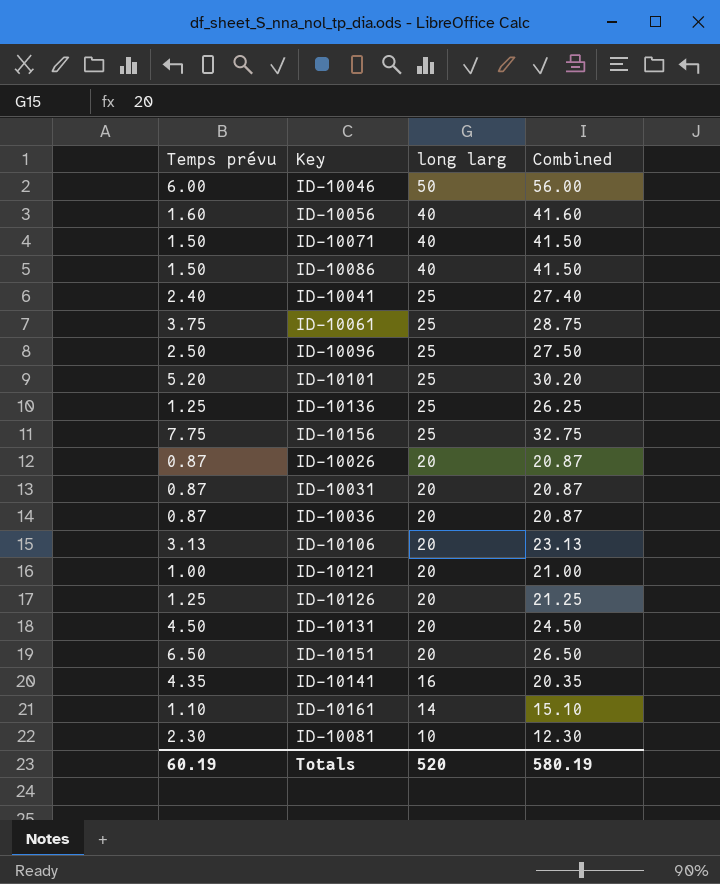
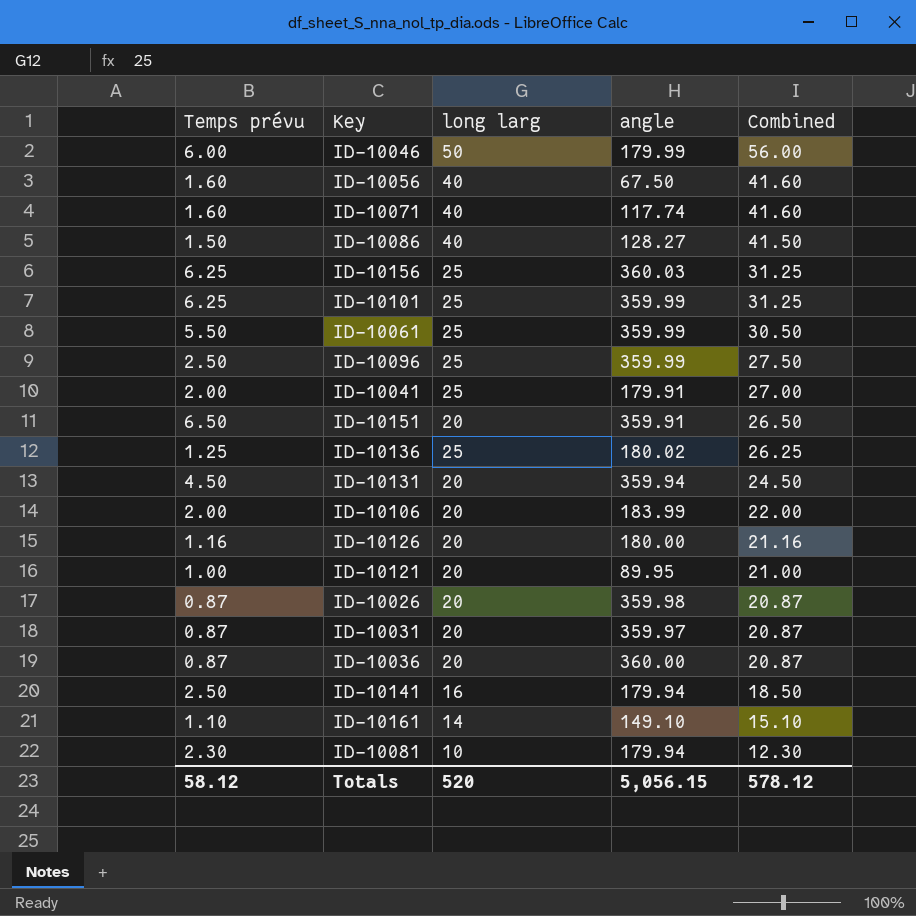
row order: long larg descending -> Combined descending
column angle | position: none -> 4
ID-10071 | Temps prévu: 1.50 -> 1.60
ID-10071 | Combined: 41.50 -> 41.60
ID-10156 | Temps prévu: 7.75 -> 6.25
ID-10156 | Combined: 32.75 -> 31.25
ID-10101 | Temps prévu: 5.20 -> 6.25
ID-10101 | Combined: 30.20 -> 31.25
ID-10061 | Temps prévu: 3.75 -> 5.50
ID-10061 | Combined: 28.75 -> 30.50
ID-10041 | Temps prévu: 2.40 -> 2.00
ID-10041 | Combined: 27.40 -> 27.00
ID-10106 | Temps prévu: 3.13 -> 2.00
ID-10106 | Combined: 23.13 -> 22.00
ID-10126 | Temps prévu: 1.25 -> 1.16
ID-10126 | Combined: 21.25 -> 21.16
ID-10141 | Temps prévu: 4.35 -> 2.50
ID-10141 | Combined: 20.35 -> 18.50
Totals | Temps prévu: 60.19 -> 58.12
Totals | Combined: 580.19 -> 578.12

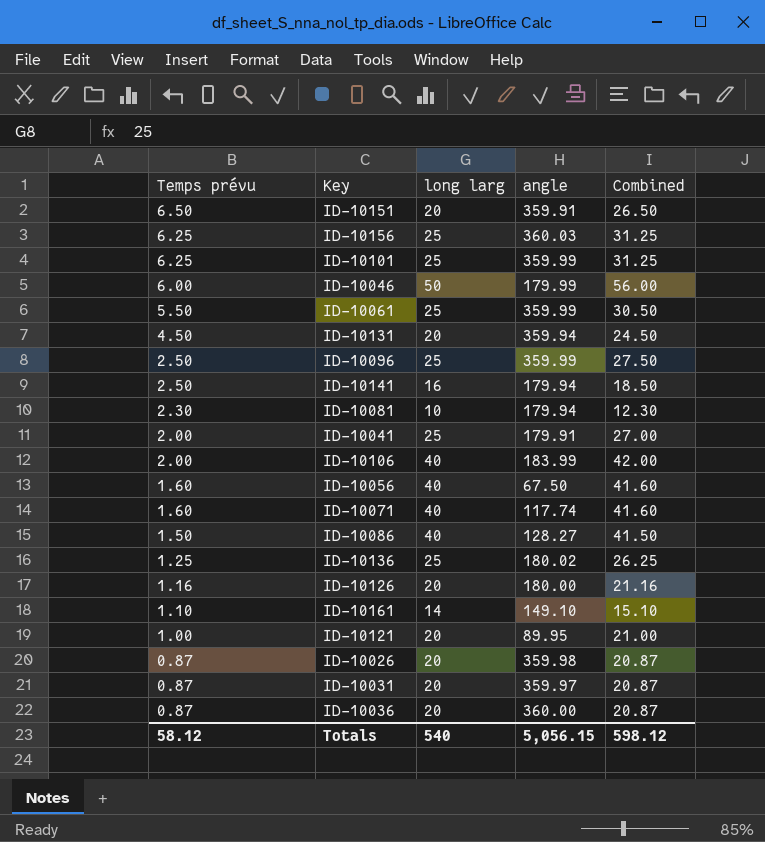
row order: Combined descending -> Temps prévu descending
ID-10106 | long larg: 20 -> 40
ID-10106 | Combined: 22.00 -> 42.00
Totals | long larg: 520 -> 540
Totals | Combined: 578.12 -> 598.12

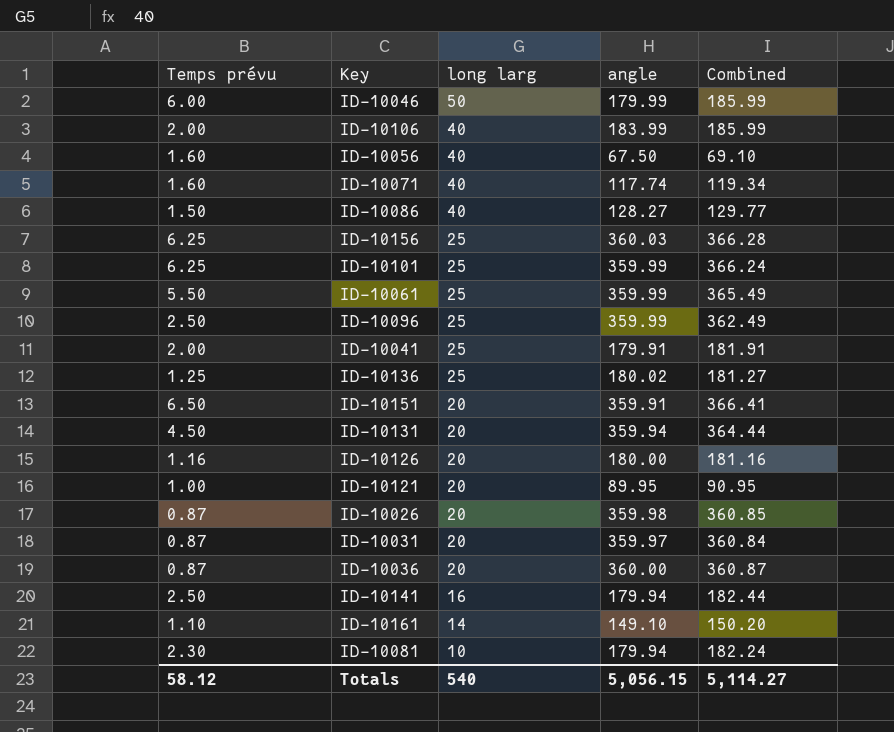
row order: Temps prévu descending -> long larg descending
column Combined | formula: [Temps prévu] + [long larg] -> [Temps prévu] + [angle]
Totals | Combined: 598.12 -> 5,114.27

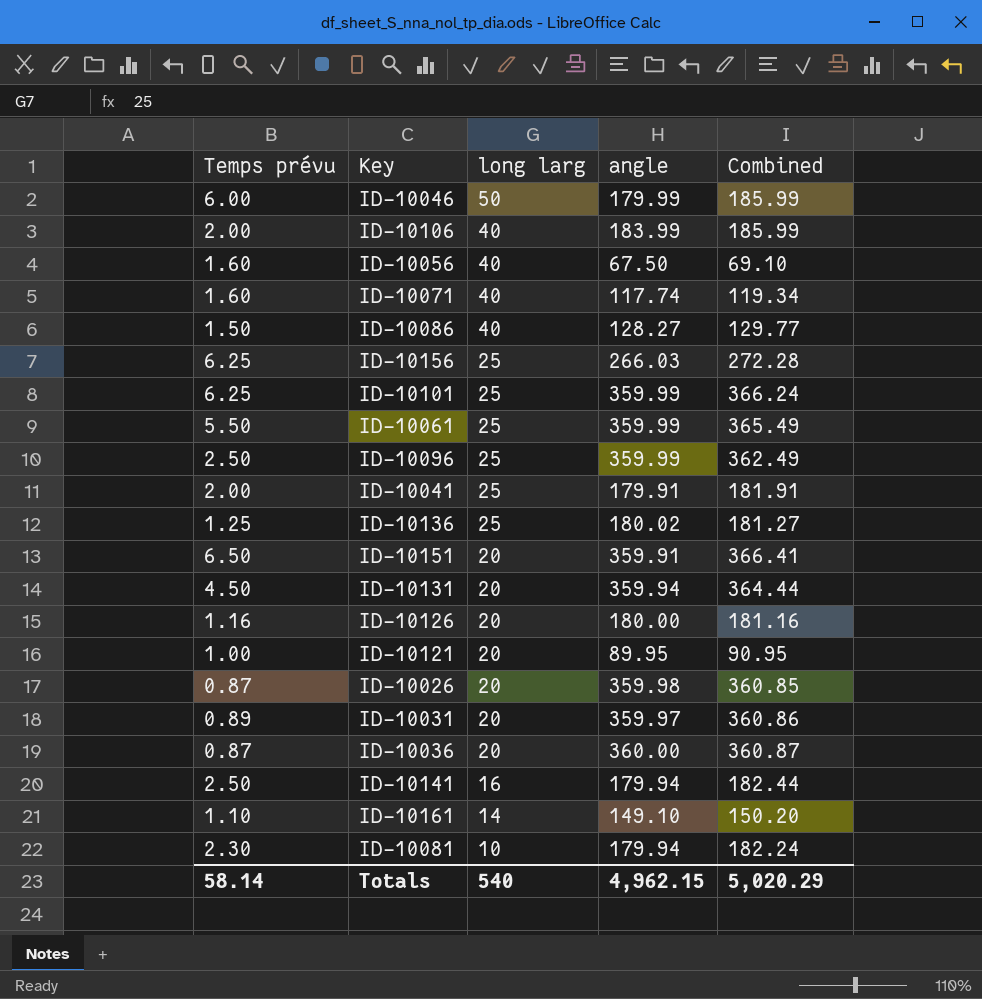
ID-10156 | angle: 360.03 -> 266.03
ID-10156 | Combined: 366.28 -> 272.28
ID-10031 | Temps prévu: 0.87 -> 0.89
ID-10031 | Combined: 360.84 -> 360.86
Totals | Temps prévu: 58.12 -> 58.14
Totals | angle: 5,056.15 -> 4,962.15
Totals | Combined: 5,114.27 -> 5,020.29

